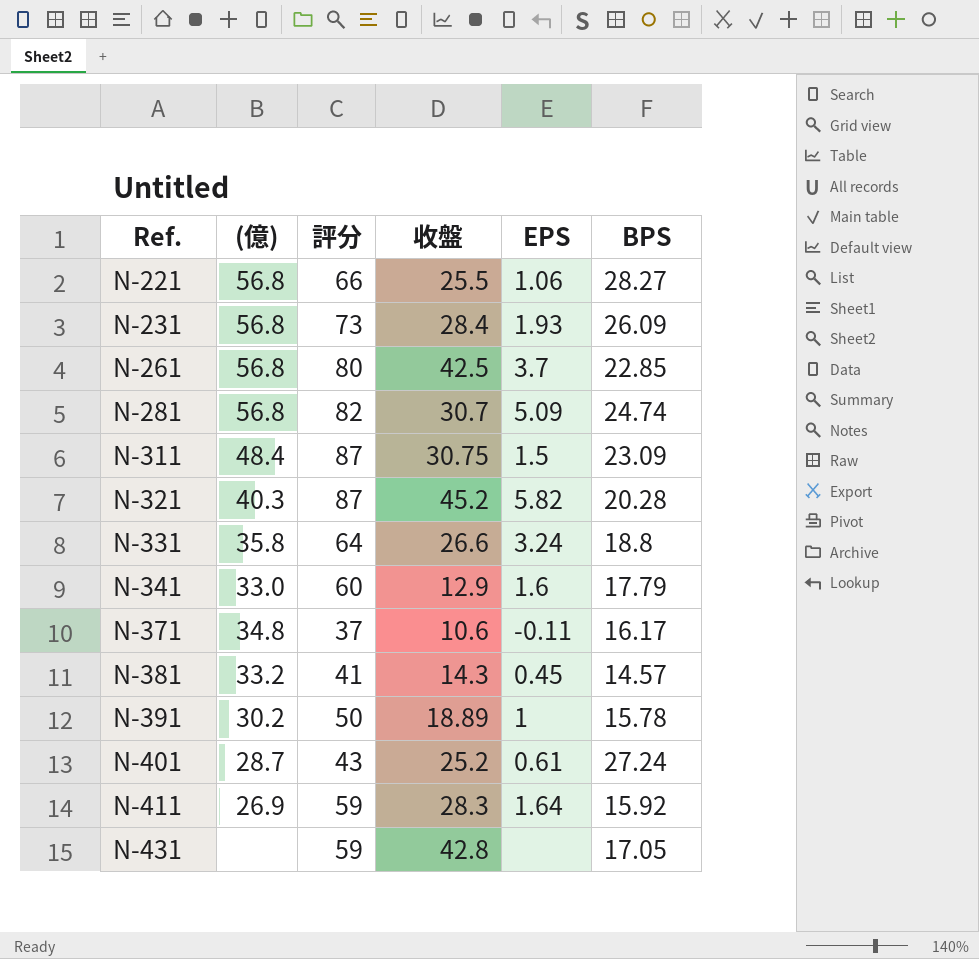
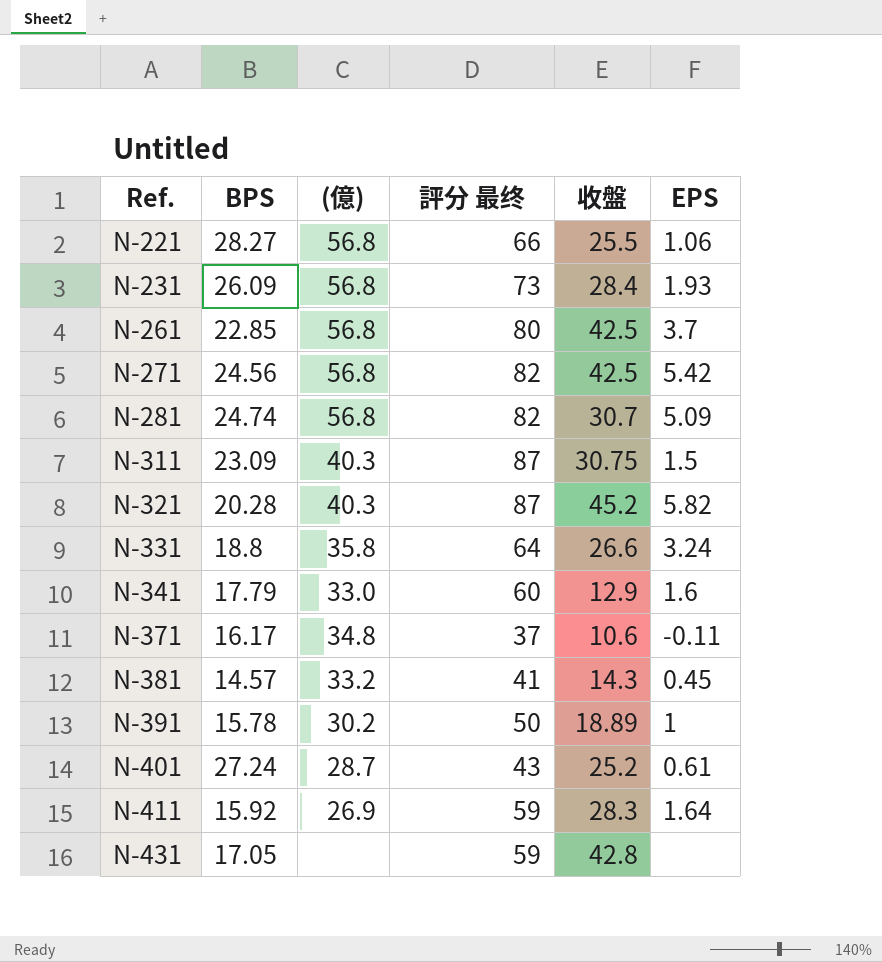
column BPS | position: 6 -> 2
column name: 評分 -> 評分 最终
row N-271: none -> 24.56 | 56.8 | 82 | 42.5 | 5.42
N-311 | (億): 48.4 -> 40.3

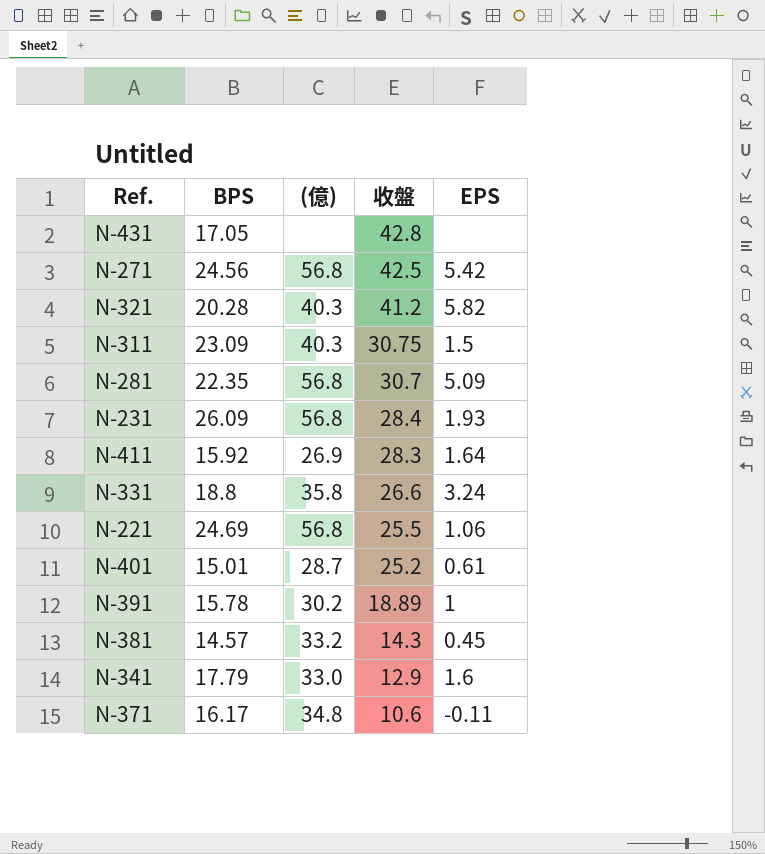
row order: Ref. ascending -> 收盤 descending
column 評分 最终 | position: 4 -> none
row N-261: 22.85 | 56.8 | 80 | 42.5 | 3.7 -> none
N-321 | 收盤: 45.2 -> 41.2
N-281 | BPS: 24.74 -> 22.35
N-221 | BPS: 28.27 -> 24.69
N-401 | BPS: 27.24 -> 15.01

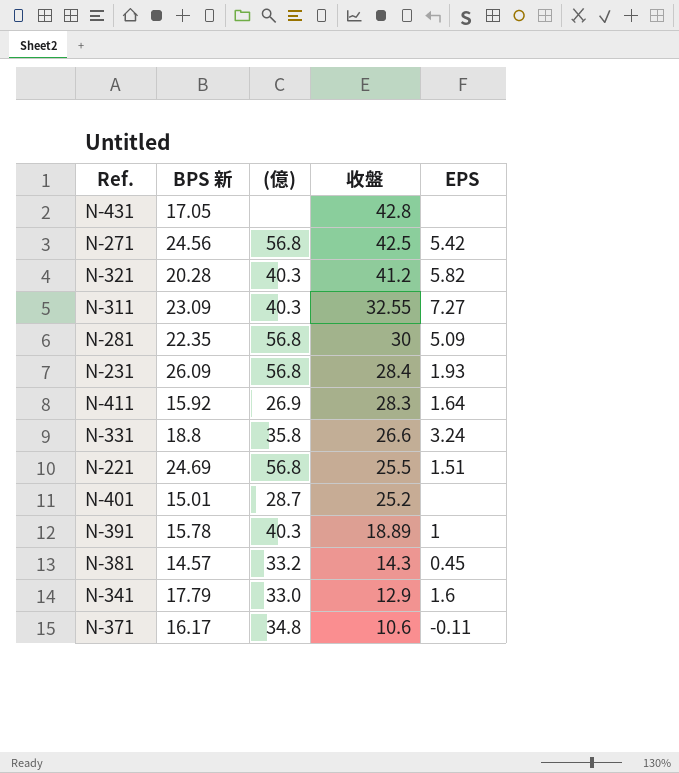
column name: BPS -> BPS 新
N-311 | 收盤: 30.75 -> 32.55
N-311 | EPS: 1.5 -> 7.27
N-281 | 收盤: 30.7 -> 30
N-221 | EPS: 1.06 -> 1.51
N-401 | EPS: 0.61 -> none
N-391 | (億): 30.2 -> 40.3

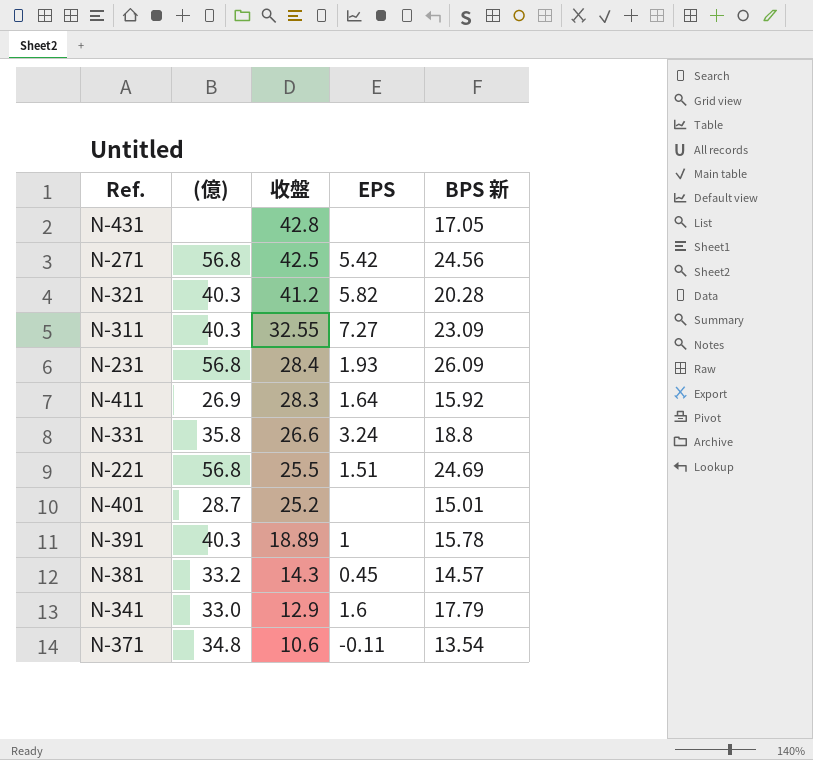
column BPS 新 | position: 2 -> 5
row N-281: 22.35 | 56.8 | 30 | 5.09 -> none
N-371 | BPS 新: 16.17 -> 13.54

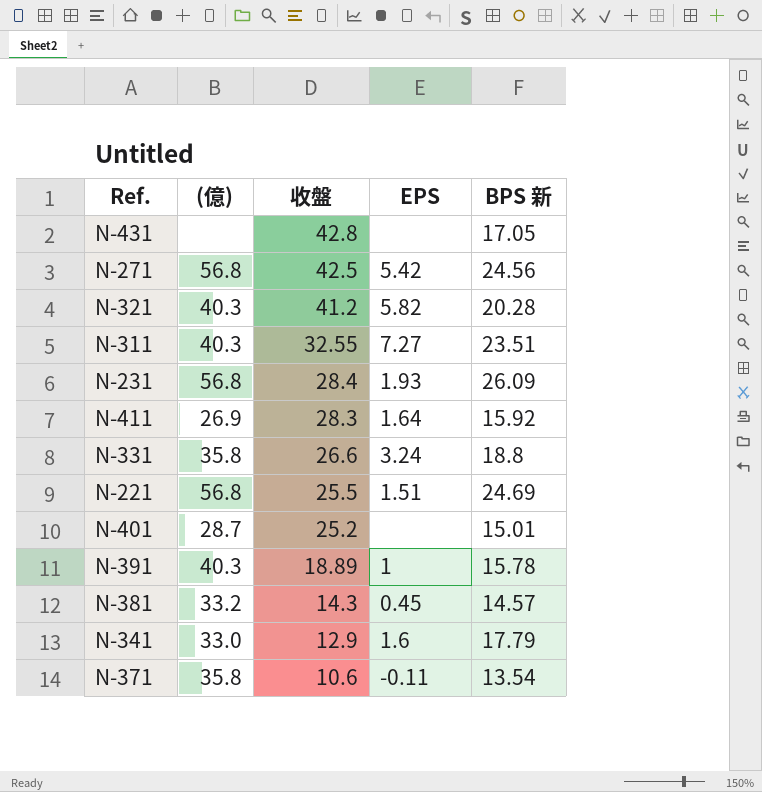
N-311 | BPS 新: 23.09 -> 23.51
N-371 | (億): 34.8 -> 35.8

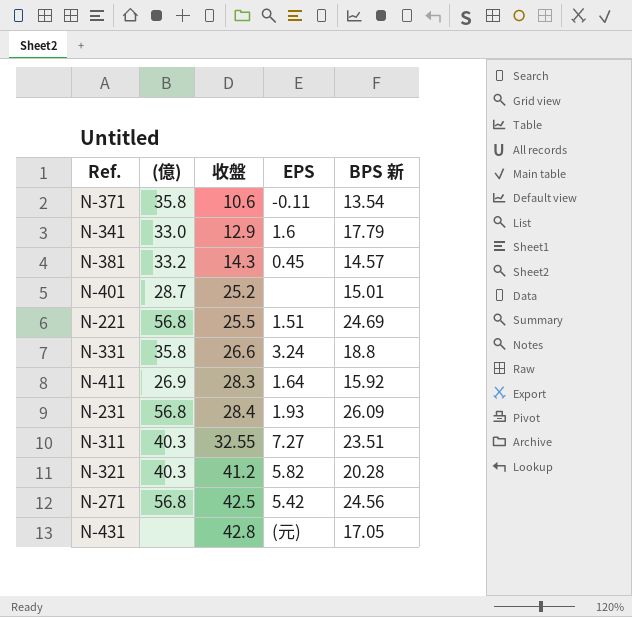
row order: 收盤 descending -> 收盤 ascending
row N-391: 40.3 | 18.89 | 1 | 15.78 -> none
N-431 | EPS: none -> (元)

